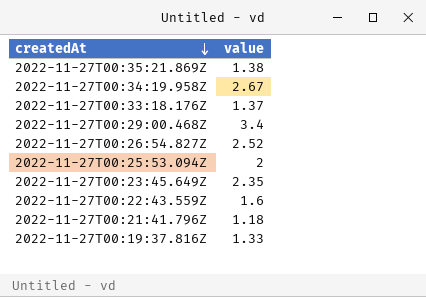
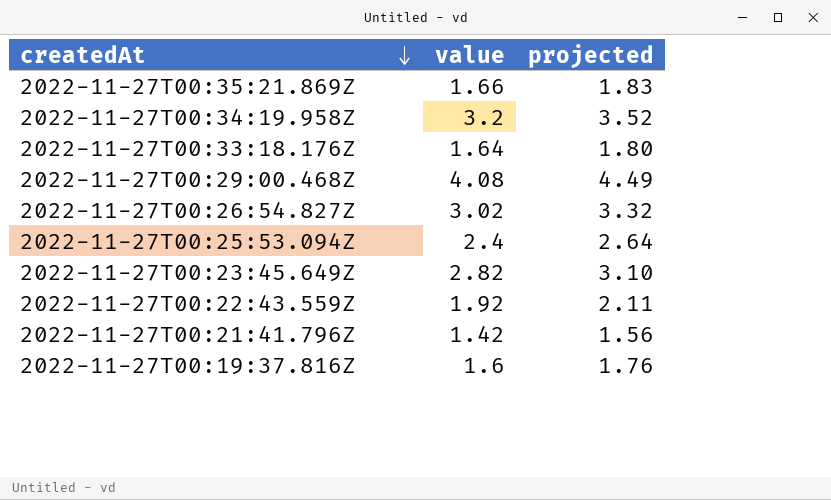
column projected | formula: none -> [value] * 1.1
2022-11-27T00:35:21.869Z | value: 1.38 -> 1.66
2022-11-27T00:34:19.958Z | value: 2.67 -> 3.2
2022-11-27T00:33:18.176Z | value: 1.37 -> 1.64
2022-11-27T00:29:00.468Z | value: 3.4 -> 4.08
2022-11-27T00:26:54.827Z | value: 2.52 -> 3.02
2022-11-27T00:25:53.094Z | value: 2 -> 2.4
2022-11-27T00:23:45.649Z | value: 2.35 -> 2.82
2022-11-27T00:22:43.559Z | value: 1.6 -> 1.92
2022-11-27T00:21:41.796Z | value: 1.18 -> 1.42
2022-11-27T00:19:37.816Z | value: 1.33 -> 1.6

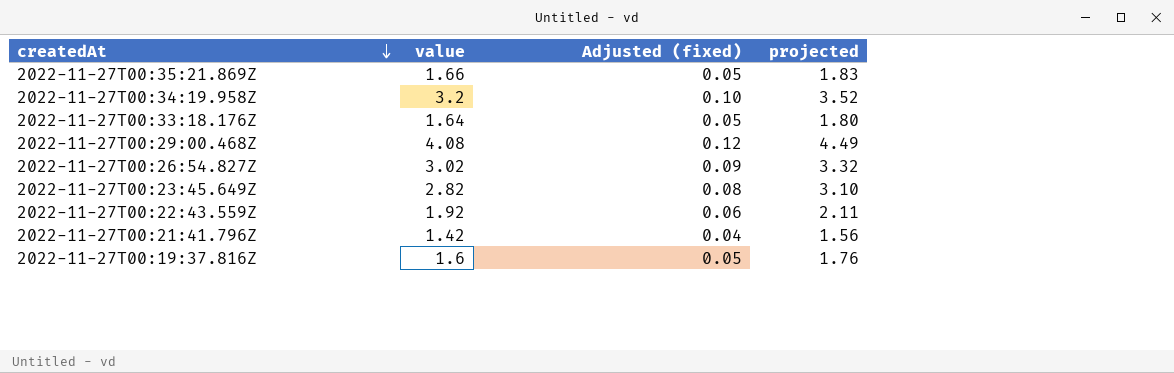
column Adjusted (fixed) | formula: none -> [value] * 0.03
row 2022-11-27T00:25:53.094Z: 2.4 | 2.64 -> none

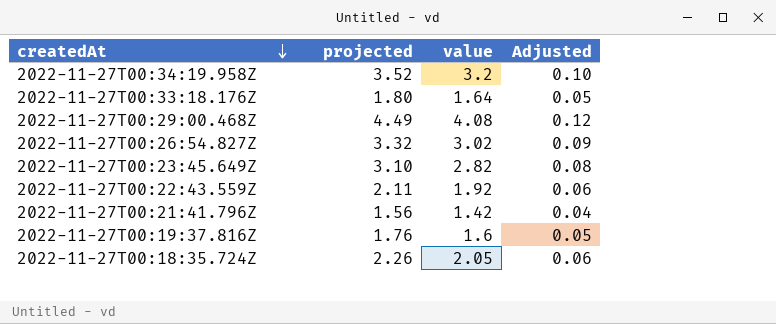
column projected | position: 4 -> 2
column name: Adjusted (fixed) -> Adjusted
row 2022-11-27T00:35:21.869Z: 1.66 | 0.05 | 1.83 -> none
row 2022-11-27T00:18:35.724Z: none -> 2.26 | 2.05 | 0.06

